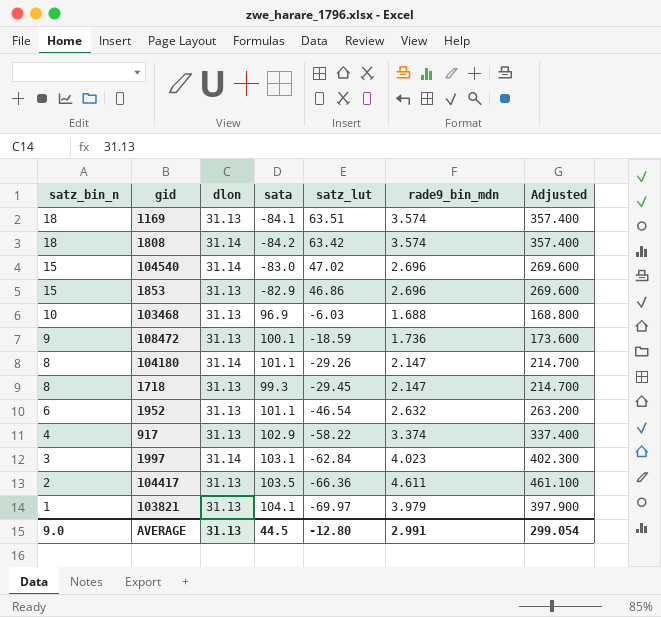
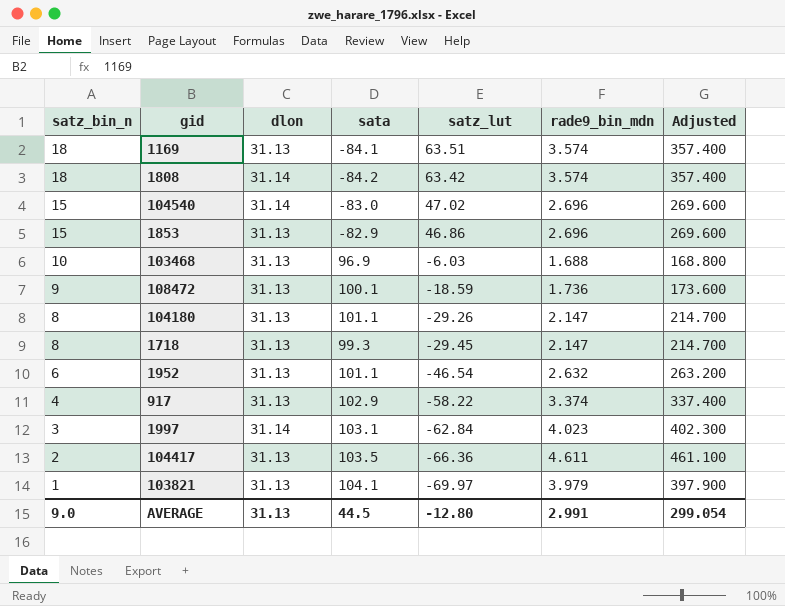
104180 | dlon: 31.14 -> 31.13

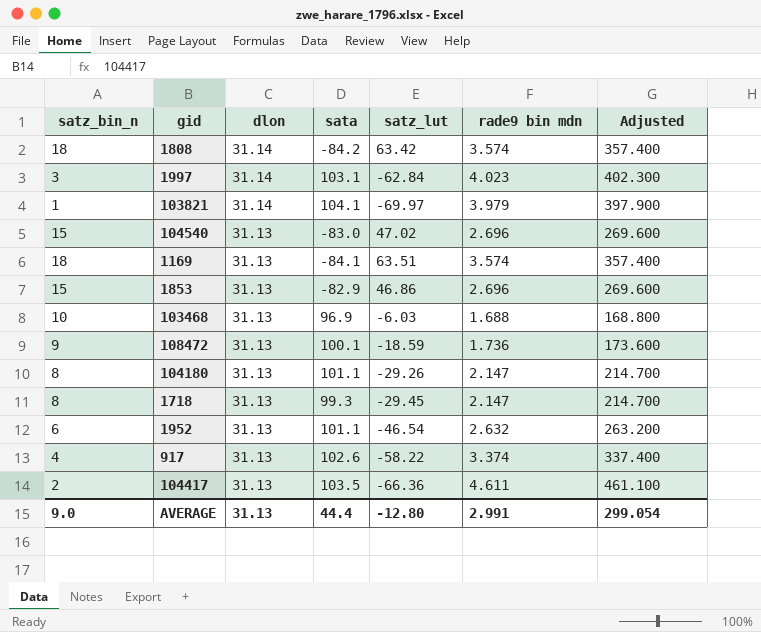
row order: satz_bin_n descending -> dlon descending
column name: rade9_bin_mdn -> rade9 bin mdn
103821 | dlon: 31.13 -> 31.14
104540 | dlon: 31.14 -> 31.13
917 | sata: 102.9 -> 102.6
AVERAGE | sata: 44.5 -> 44.4

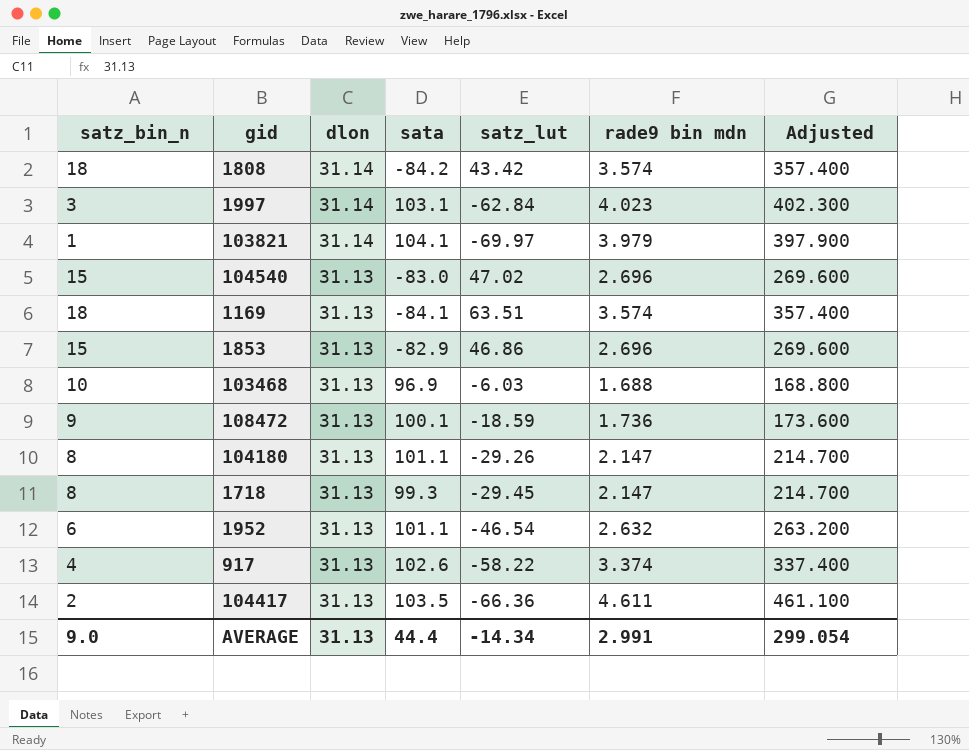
1808 | satz_lut: 63.42 -> 43.42
AVERAGE | satz_lut: -12.80 -> -14.34

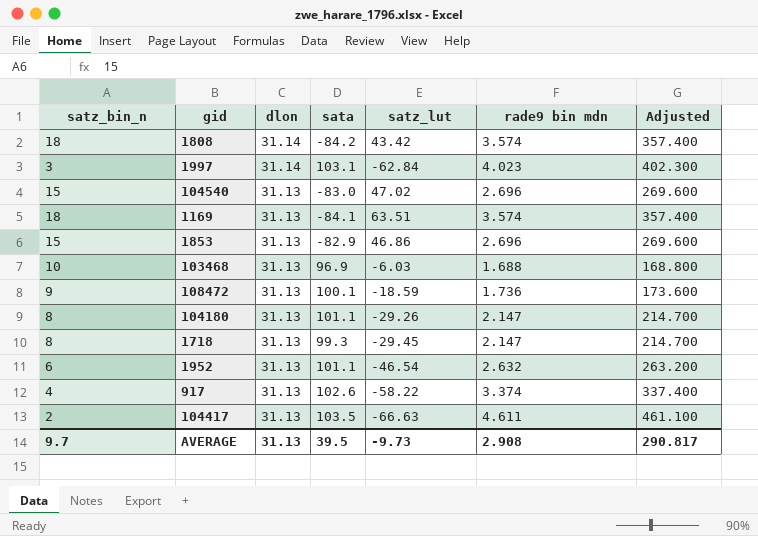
row 103821: 1 | 31.14 | 104.1 | -69.97 | 3.979 | 397.900 -> none
104417 | satz_lut: -66.36 -> -66.63
AVERAGE | satz_bin_n: 9.0 -> 9.7
AVERAGE | sata: 44.4 -> 39.5
AVERAGE | satz_lut: -14.34 -> -9.73
AVERAGE | rade9 bin mdn: 2.991 -> 2.908
AVERAGE | Adjusted: 299.054 -> 290.817

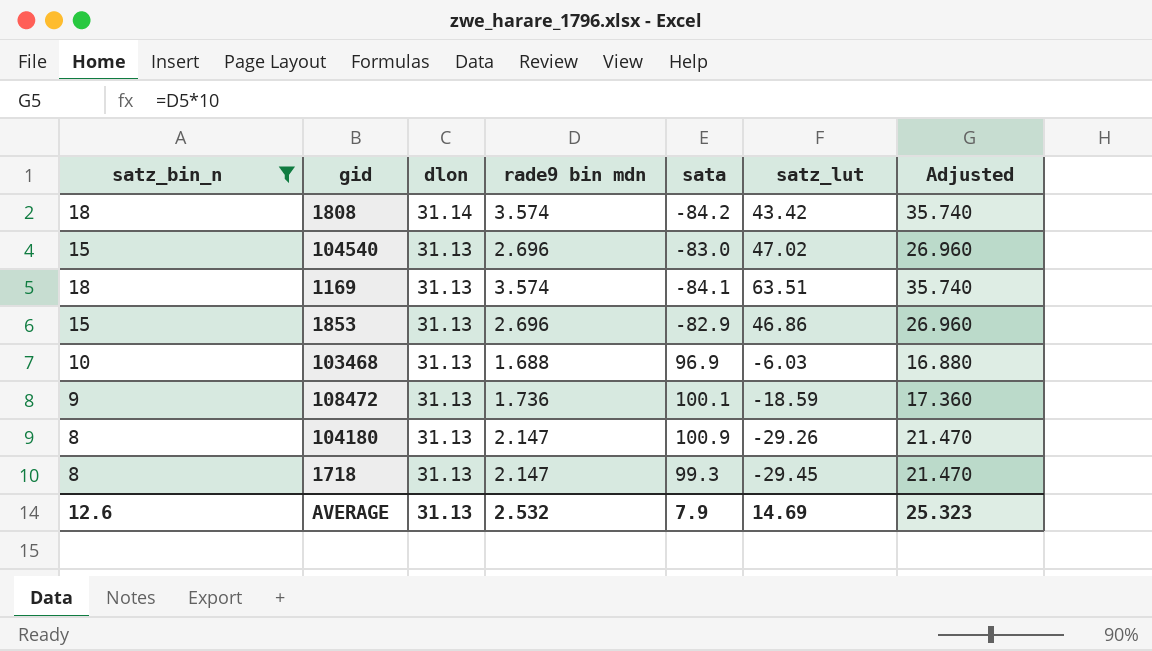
filter: none -> satz_bin_n >= 8
column rade9 bin mdn | position: 6 -> 4
column Adjusted | formula: [rade9 bin mdn] * 100 -> [rade9 bin mdn] * 10
104180 | sata: 101.1 -> 100.9
AVERAGE | satz_bin_n: 9.7 -> 12.6
AVERAGE | rade9 bin mdn: 2.908 -> 2.532
AVERAGE | sata: 39.5 -> 7.9
AVERAGE | satz_lut: -9.73 -> 14.69
AVERAGE | Adjusted: 290.817 -> 25.323

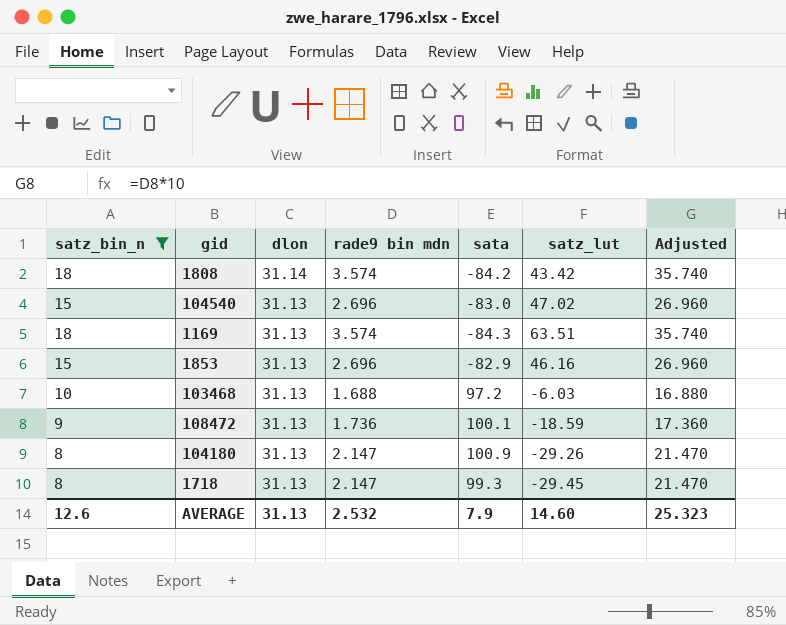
1169 | sata: -84.1 -> -84.3
1853 | satz_lut: 46.86 -> 46.16
103468 | sata: 96.9 -> 97.2
AVERAGE | satz_lut: 14.69 -> 14.60

